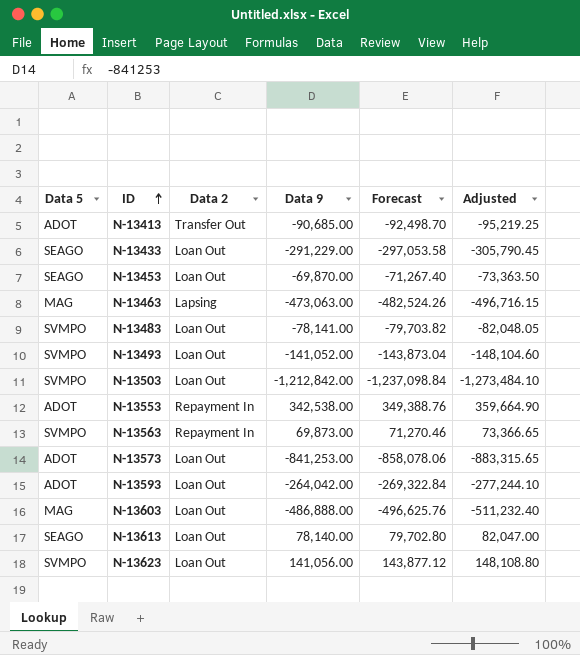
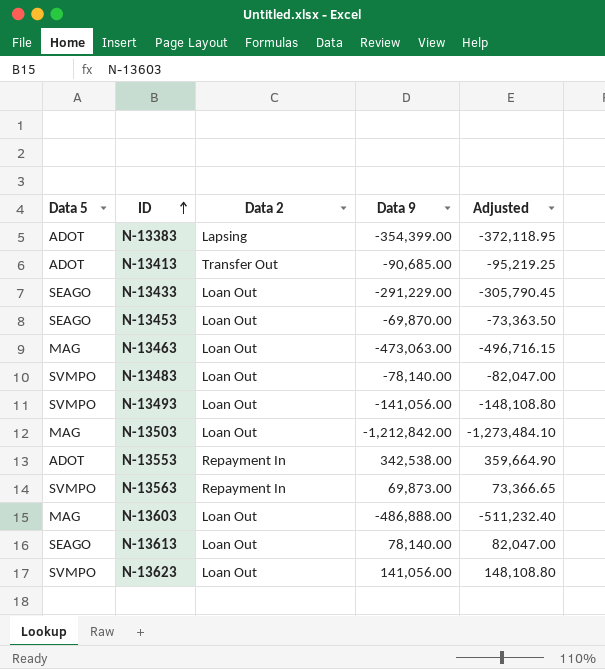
column Forecast | formula: [Data 9] * 1.02 -> none
row N-13573: ADOT | Loan Out | -841,253.00 | -858,078.06 | -883,315.65 -> none
row N-13593: ADOT | Loan Out | -264,042.00 | -269,322.84 | -277,244.10 -> none
row N-13383: none -> ADOT | Lapsing | -354,399.00 | -372,118.95
N-13463 | Data 2: Lapsing -> Loan Out
N-13483 | Data 9: -78,141.00 -> -78,140.00
N-13483 | Adjusted: -82,048.05 -> -82,047.00
N-13493 | Data 9: -141,052.00 -> -141,056.00
N-13493 | Adjusted: -148,104.60 -> -148,108.80
N-13503 | Data 5: SVMPO -> MAG

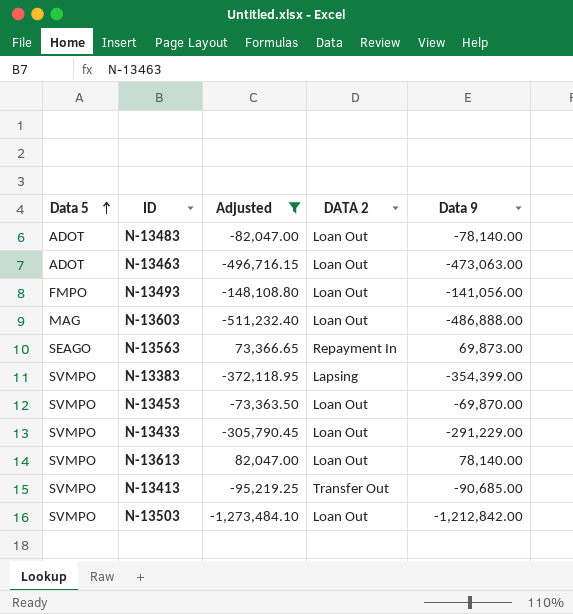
filter: none -> Adjusted <= 82,047.00
row order: ID ascending -> Data 5 ascending
column Adjusted | position: 5 -> 3
column name: Data 2 -> DATA 2
N-13483 | Data 5: SVMPO -> ADOT
N-13463 | Data 5: MAG -> ADOT
N-13493 | Data 5: SVMPO -> FMPO
N-13563 | Data 5: SVMPO -> SEAGO
N-13383 | Data 5: ADOT -> SVMPO
N-13453 | Data 5: SEAGO -> SVMPO
N-13433 | Data 5: SEAGO -> SVMPO
N-13613 | Data 5: SEAGO -> SVMPO
N-13413 | Data 5: ADOT -> SVMPO
N-13503 | Data 5: MAG -> SVMPO

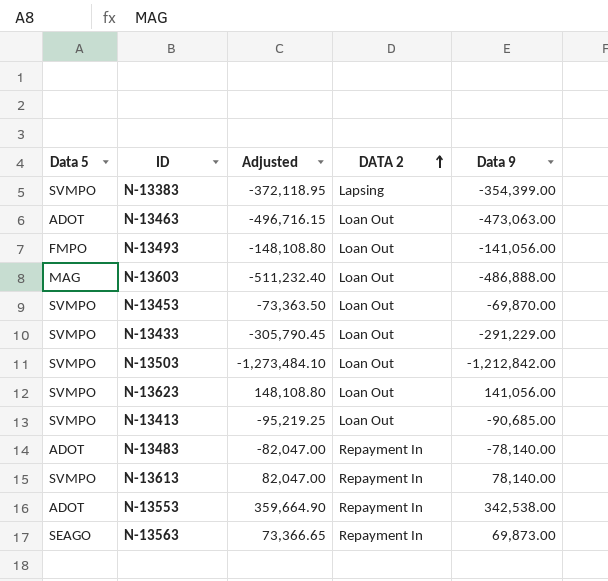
filter: Adjusted <= 82,047.00 -> none
row order: Data 5 ascending -> DATA 2 ascending
N-13413 | DATA 2: Transfer Out -> Loan Out
N-13483 | DATA 2: Loan Out -> Repayment In
N-13613 | DATA 2: Loan Out -> Repayment In

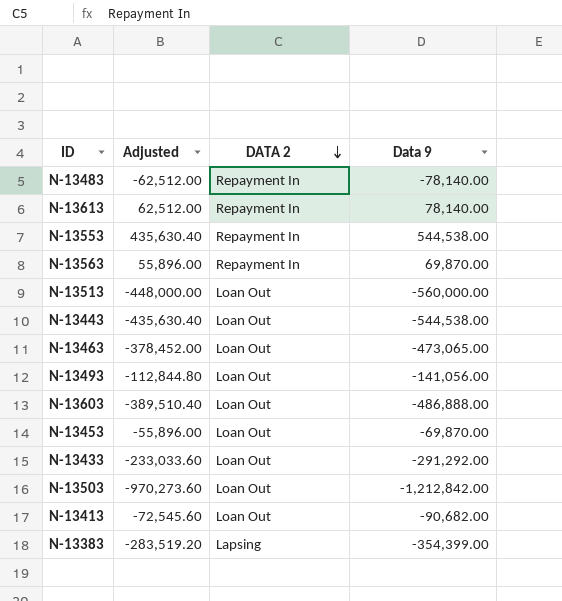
row order: DATA 2 ascending -> DATA 2 descending
column Data 5 | position: 1 -> none
column Adjusted | formula: [Data 9] * 1.05 -> [Data 9] * 0.8
row N-13623: SVMPO | 148,108.80 | Loan Out | 141,056.00 -> none
N-13553 | Data 9: 342,538.00 -> 544,538.00
N-13563 | Data 9: 69,873.00 -> 69,870.00
row N-13513: none -> -448,000.00 | Loan Out | -560,000.00
row N-13443: none -> -435,630.40 | Loan Out | -544,538.00
N-13463 | Data 9: -473,063.00 -> -473,065.00
N-13433 | Data 9: -291,229.00 -> -291,292.00
N-13413 | Data 9: -90,685.00 -> -90,682.00

